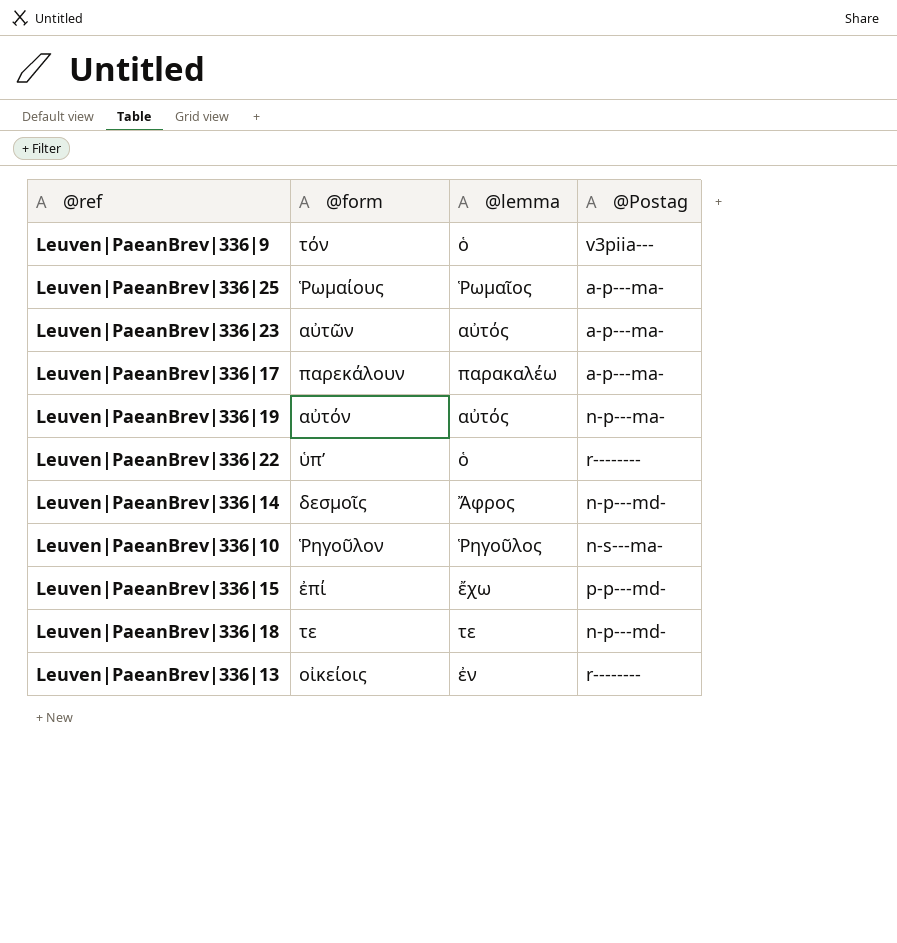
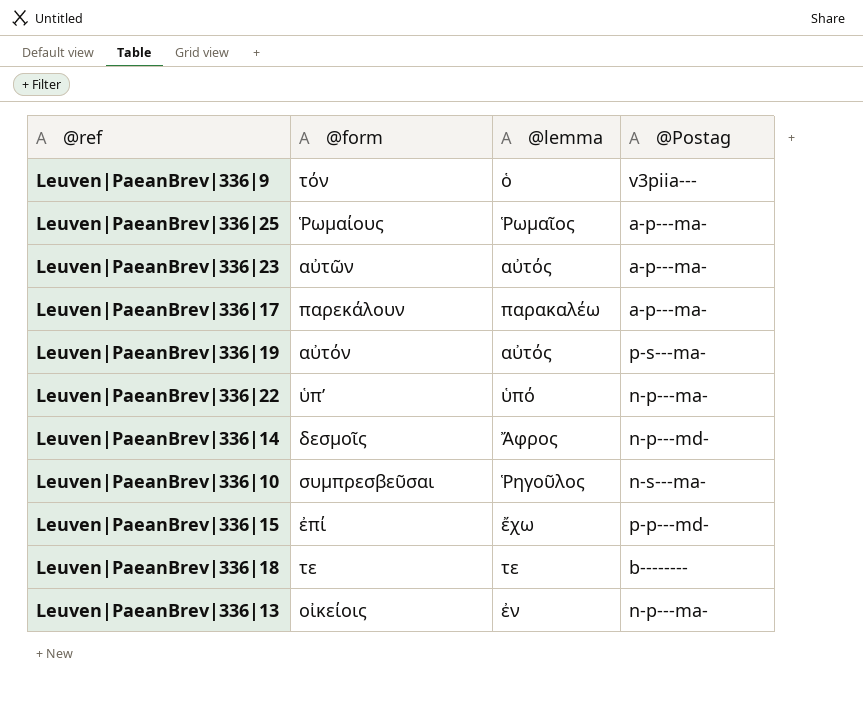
Leuven|PaeanBrev|336|19 | @Postag: n-p---ma- -> p-s---ma-
Leuven|PaeanBrev|336|22 | @lemma: ὁ -> ὑπό
Leuven|PaeanBrev|336|22 | @Postag: r-------- -> n-p---ma-
Leuven|PaeanBrev|336|10 | @form: Ῥηγοῦλον -> συμπρεσβεῦσαι
Leuven|PaeanBrev|336|18 | @Postag: n-p---md- -> b--------
Leuven|PaeanBrev|336|13 | @Postag: r-------- -> n-p---ma-

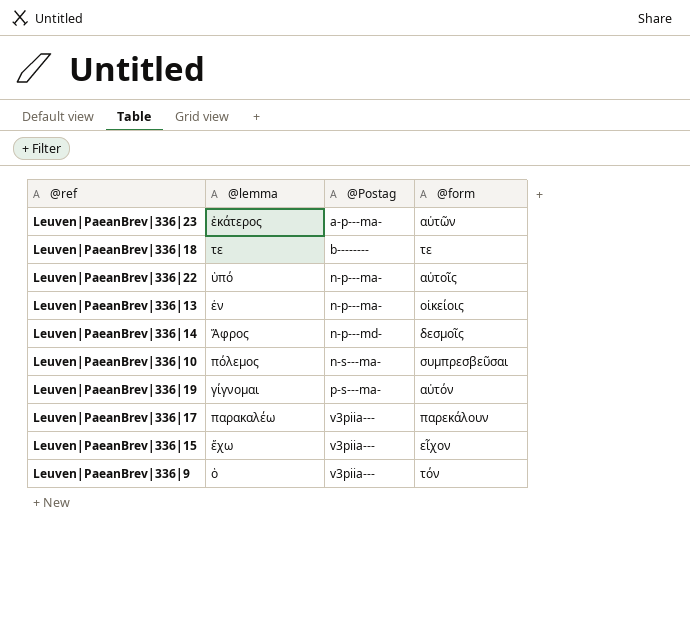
row order: none -> @Postag ascending
column @form | position: 2 -> 4
row Leuven|PaeanBrev|336|25: Ῥωμαίους | Ῥωμαῖος | a-p---ma- -> none
Leuven|PaeanBrev|336|23 | @lemma: αὐτός -> ἑκάτερος
Leuven|PaeanBrev|336|22 | @form: ὑπʼ -> αὐτοῖς
Leuven|PaeanBrev|336|10 | @lemma: Ῥηγοῦλος -> πόλεμος
Leuven|PaeanBrev|336|19 | @lemma: αὐτός -> γίγνομαι
Leuven|PaeanBrev|336|17 | @Postag: a-p---ma- -> v3piia---
Leuven|PaeanBrev|336|15 | @Postag: p-p---md- -> v3piia---
Leuven|PaeanBrev|336|15 | @form: ἐπί -> εἶχον

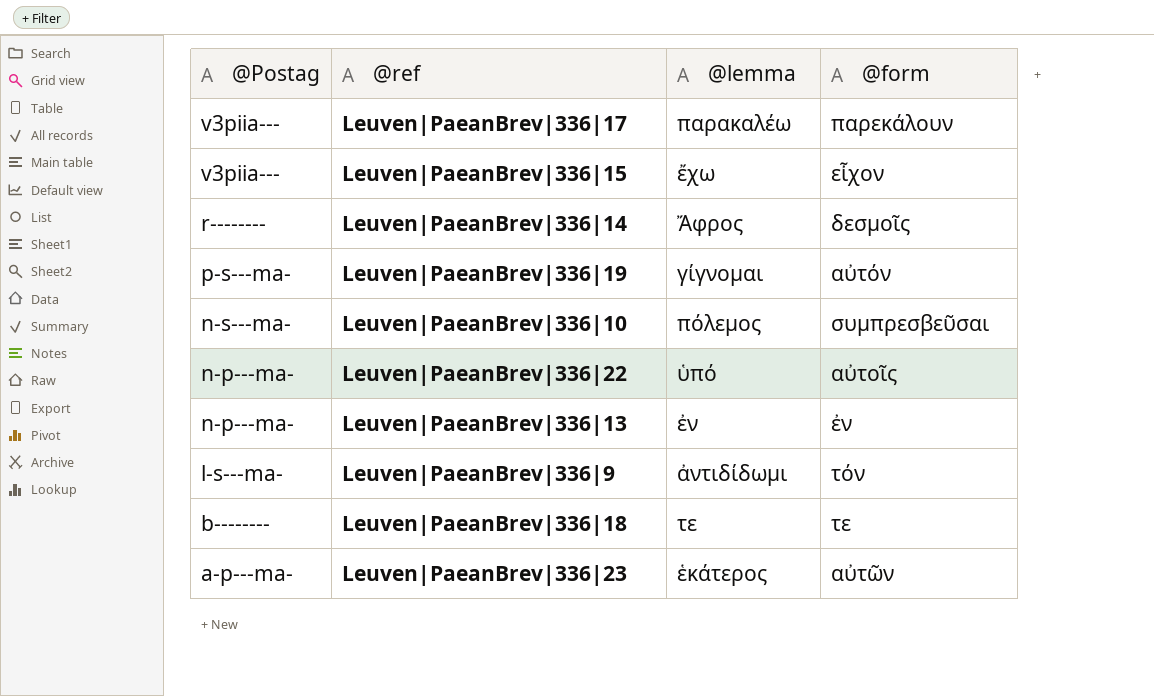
row order: @Postag ascending -> @Postag descending
column @Postag | position: 3 -> 1
Leuven|PaeanBrev|336|14 | @Postag: n-p---md- -> r--------
Leuven|PaeanBrev|336|13 | @form: οἰκείοις -> ἐν
Leuven|PaeanBrev|336|9 | @Postag: v3piia--- -> l-s---ma-
Leuven|PaeanBrev|336|9 | @lemma: ὁ -> ἀντιδίδωμι

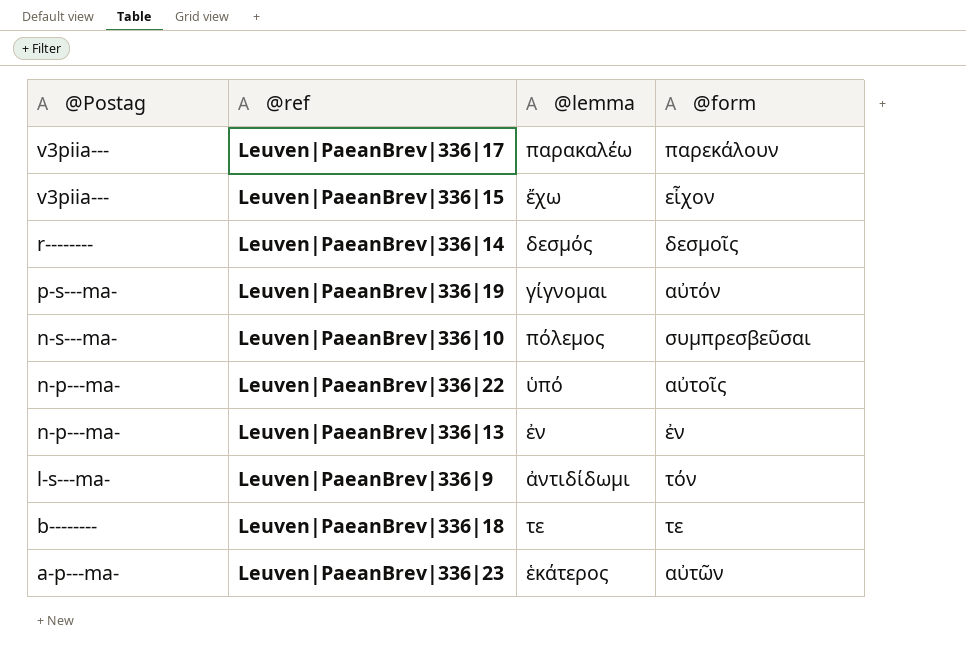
Leuven|PaeanBrev|336|14 | @lemma: Ἄφρος -> δεσμός

